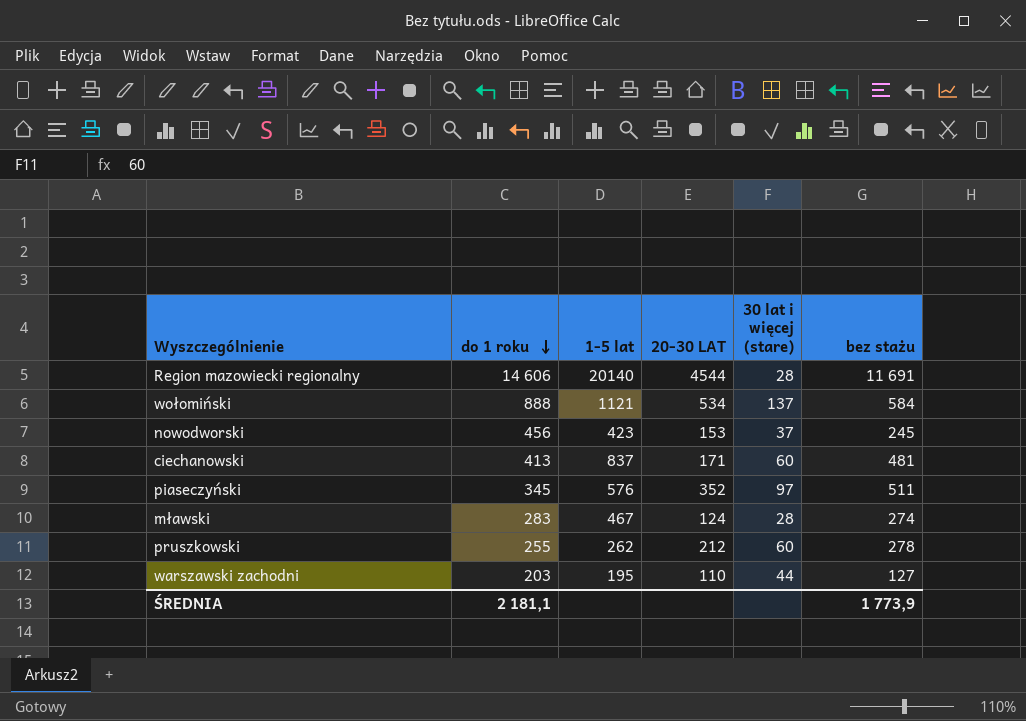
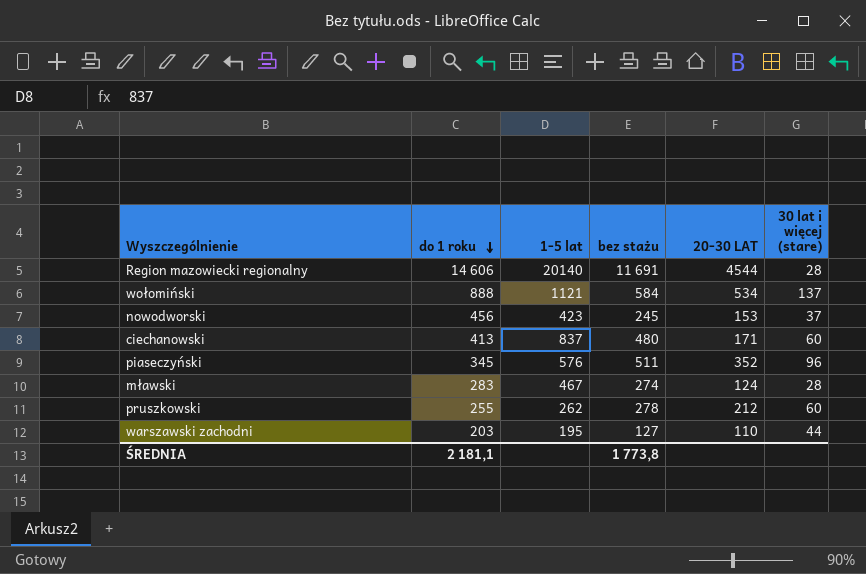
column bez stażu | position: 6 -> 4
ciechanowski | bez stażu: 481 -> 480
piaseczyński | 30 lat i więcej (stare): 97 -> 96
ŚREDNIA | bez stażu: 1 773,9 -> 1 773,8

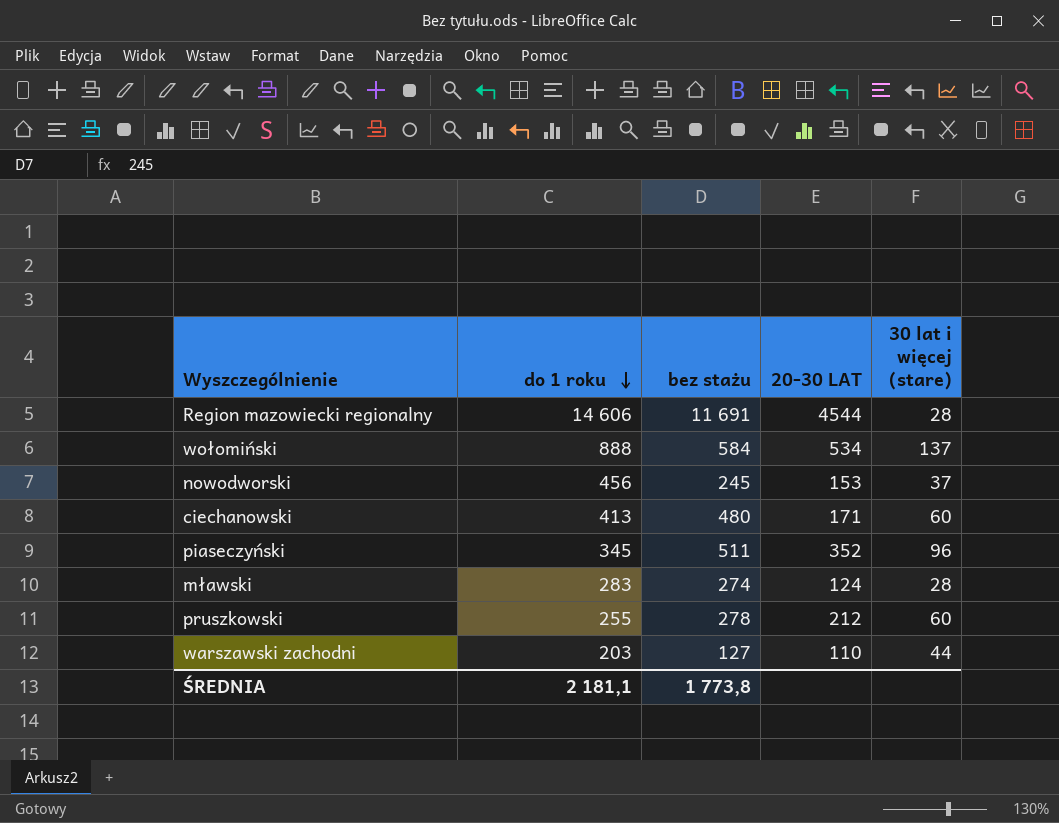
column 1-5 lat | position: 3 -> none

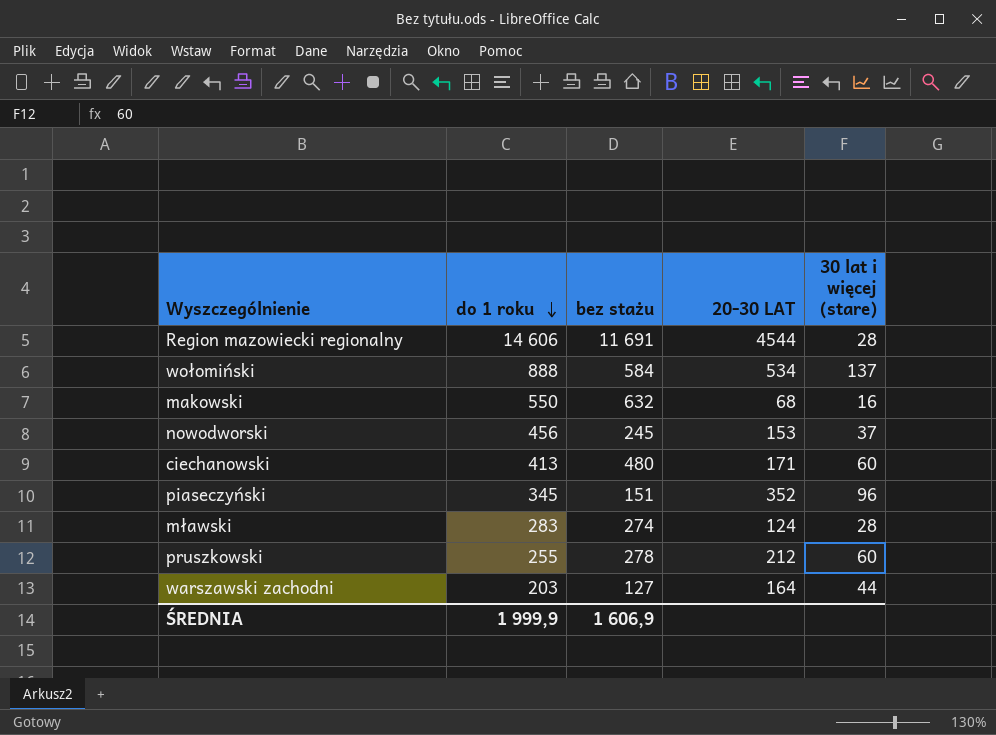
row makowski: none -> 550 | 632 | 68 | 16
piaseczyński | bez stażu: 511 -> 151
warszawski zachodni | 20-30 LAT: 110 -> 164
ŚREDNIA | do 1 roku: 2 181,1 -> 1 999,9
ŚREDNIA | bez stażu: 1 773,8 -> 1 606,9

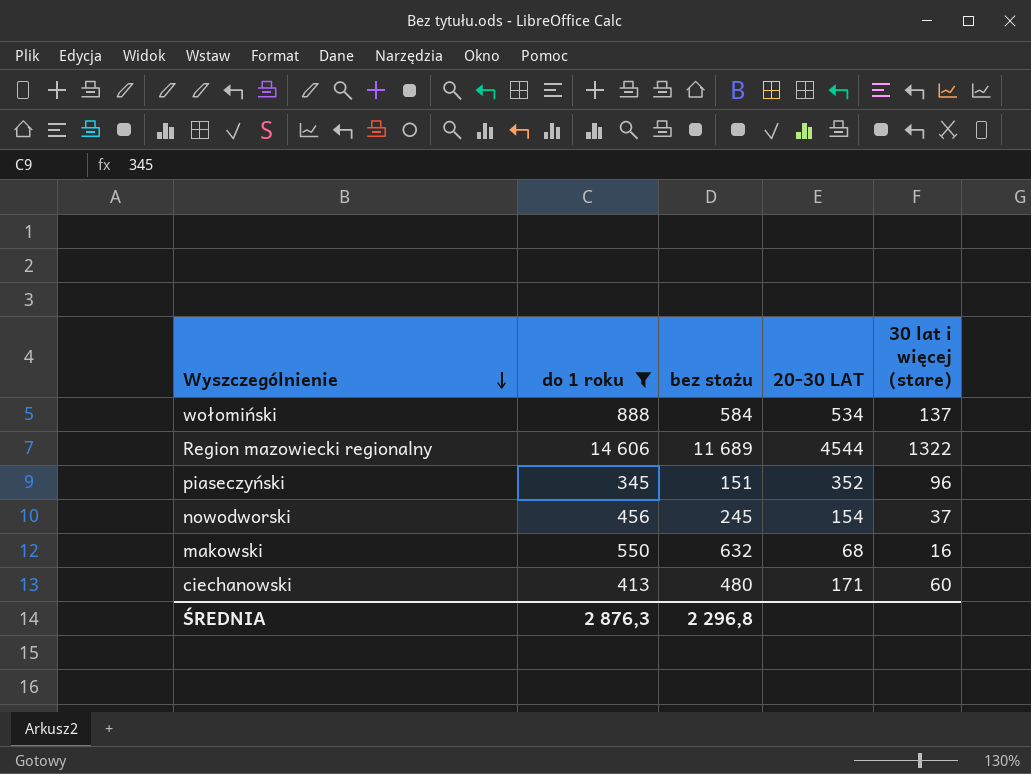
filter: none -> do 1 roku >= 345
row order: do 1 roku descending -> Wyszczególnienie descending
Region mazowiecki regionalny | bez stażu: 11 691 -> 11 689
Region mazowiecki regionalny | 30 lat i więcej (stare): 28 -> 1322
nowodworski | 20-30 LAT: 153 -> 154
ŚREDNIA | do 1 roku: 1 999,9 -> 2 876,3
ŚREDNIA | bez stażu: 1 606,9 -> 2 296,8

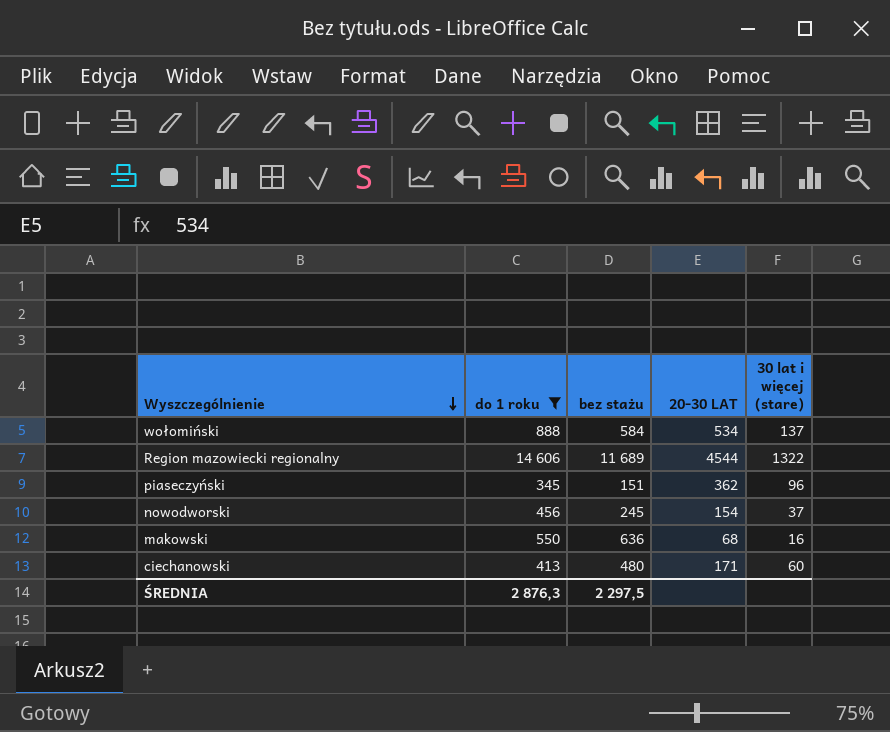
piaseczyński | 20-30 LAT: 352 -> 362
makowski | bez stażu: 632 -> 636
ŚREDNIA | bez stażu: 2 296,8 -> 2 297,5

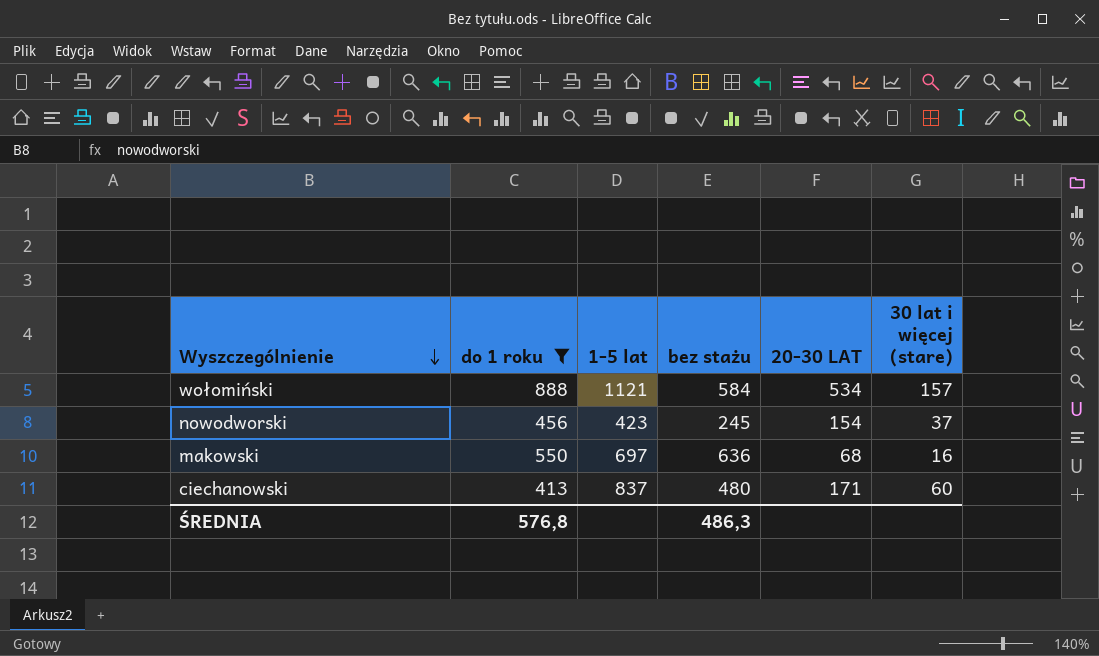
column 1-5 lat | position: none -> 3
row Region mazowiecki regionalny: 14 606 | 11 689 | 4544 | 1322 -> none
row piaseczyński: 345 | 151 | 362 | 96 -> none
wołomiński | 30 lat i więcej (stare): 137 -> 157
ŚREDNIA | do 1 roku: 2 876,3 -> 576,8
ŚREDNIA | bez stażu: 2 297,5 -> 486,3

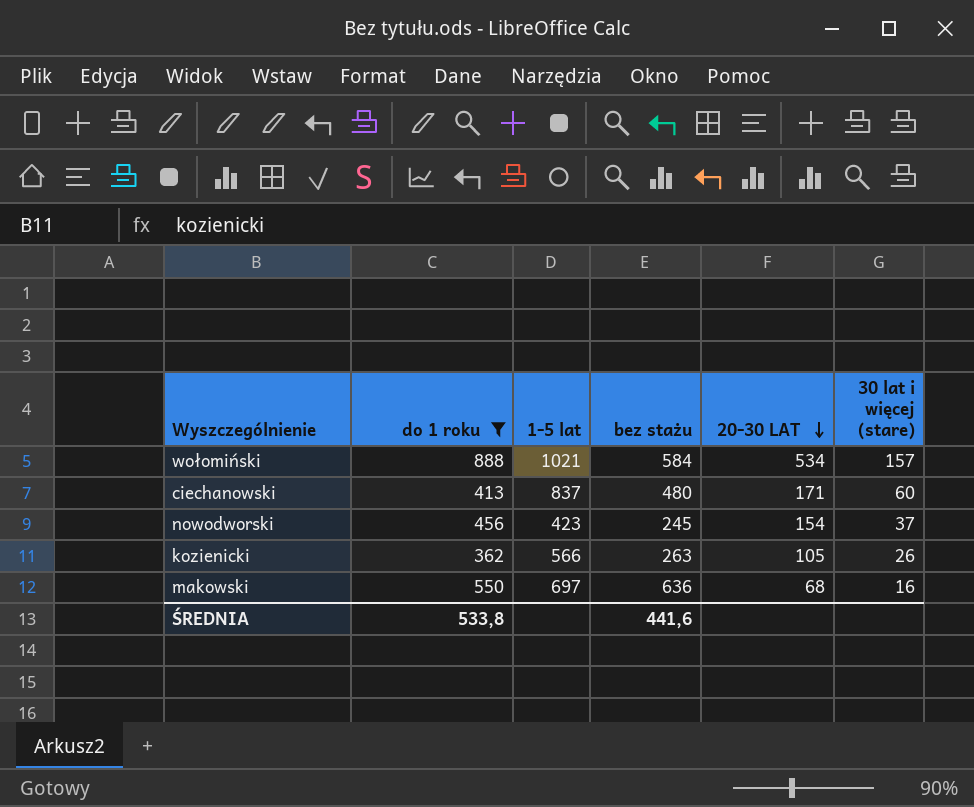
row order: Wyszczególnienie descending -> 20-30 LAT descending
wołomiński | 1-5 lat: 1121 -> 1021
row kozienicki: none -> 362 | 566 | 263 | 105 | 26
ŚREDNIA | do 1 roku: 576,8 -> 533,8
ŚREDNIA | bez stażu: 486,3 -> 441,6

